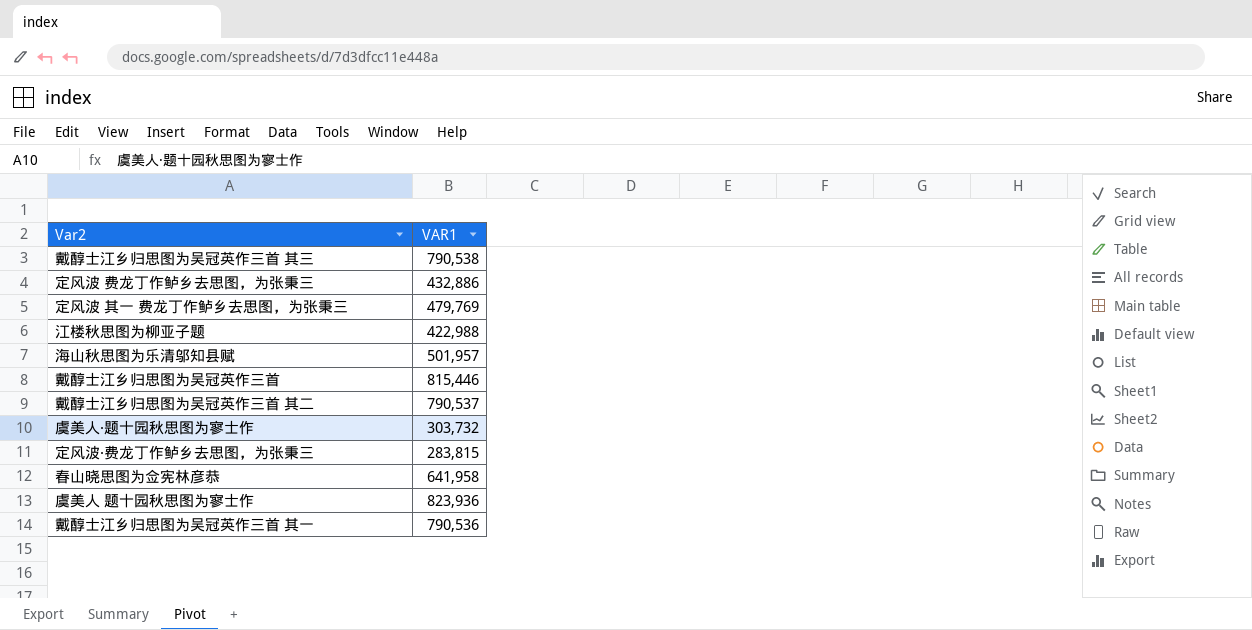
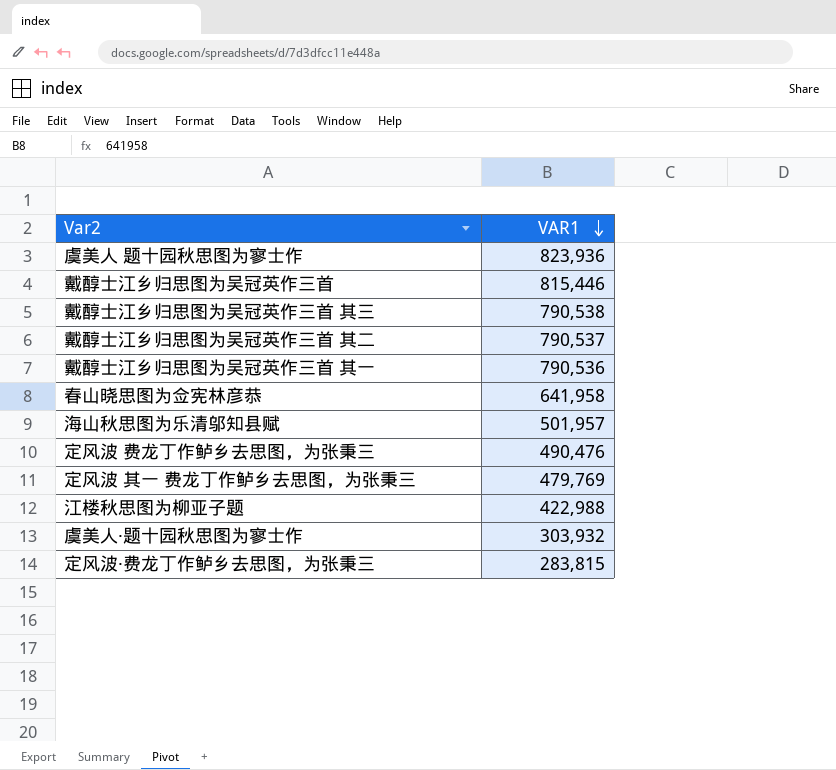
row order: none -> VAR1 descending
定风波 费龙丁作鲈乡去思图，为张秉三 | VAR1: 432,886 -> 490,476
虞美人·题十园秋思图为寥士作 | VAR1: 303,732 -> 303,932

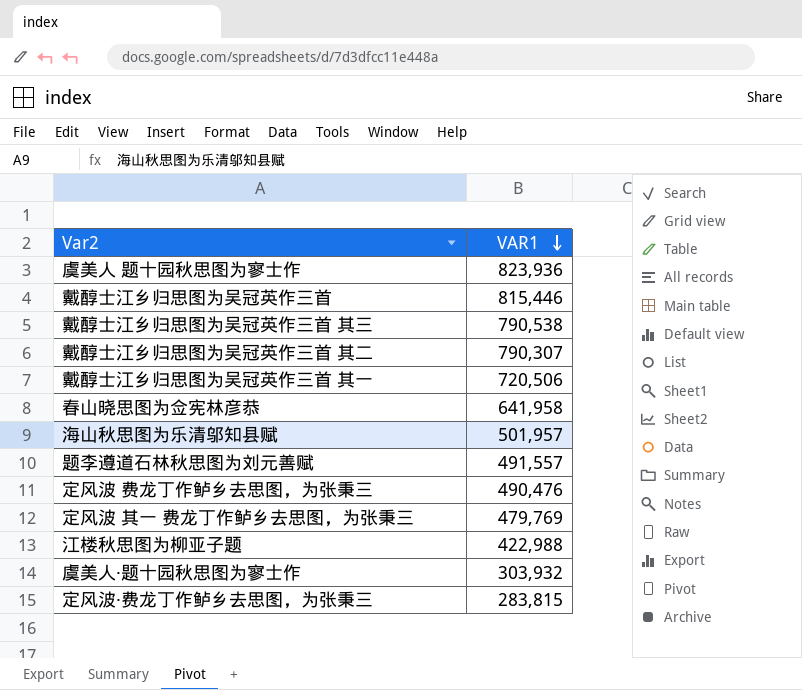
戴醇士江乡归思图为吴冠英作三首 其二 | VAR1: 790,537 -> 790,307
戴醇士江乡归思图为吴冠英作三首 其一 | VAR1: 790,536 -> 720,506
row 题李遵道石林秋思图为刘元善赋: none -> 491,557

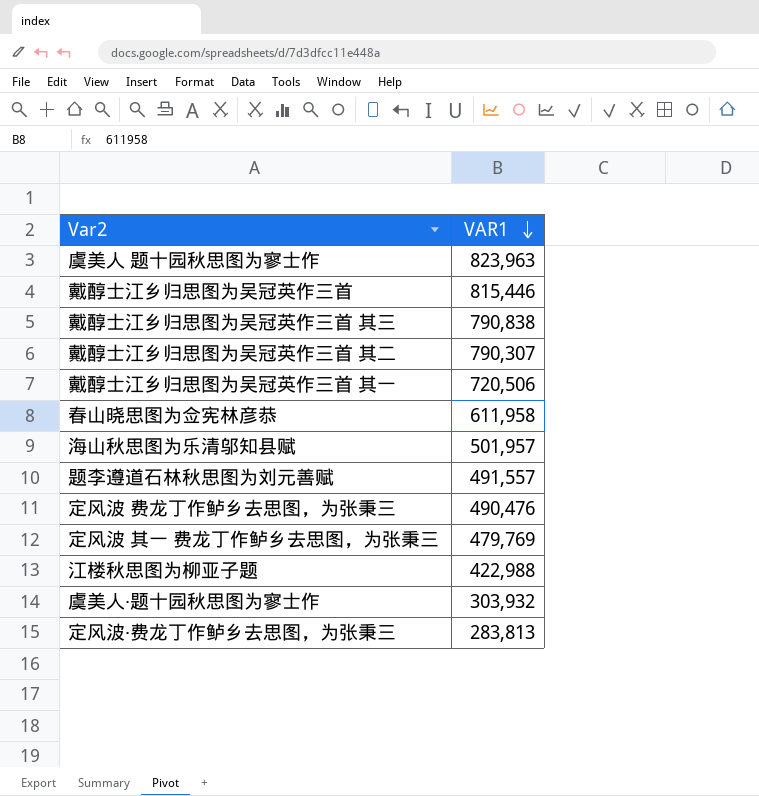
虞美人 题十园秋思图为寥士作 | VAR1: 823,936 -> 823,963
戴醇士江乡归思图为吴冠英作三首 其三 | VAR1: 790,538 -> 790,838
春山晓思图为佥宪林彦恭 | VAR1: 641,958 -> 611,958
定风波·费龙丁作鲈乡去思图，为张秉三 | VAR1: 283,815 -> 283,813

